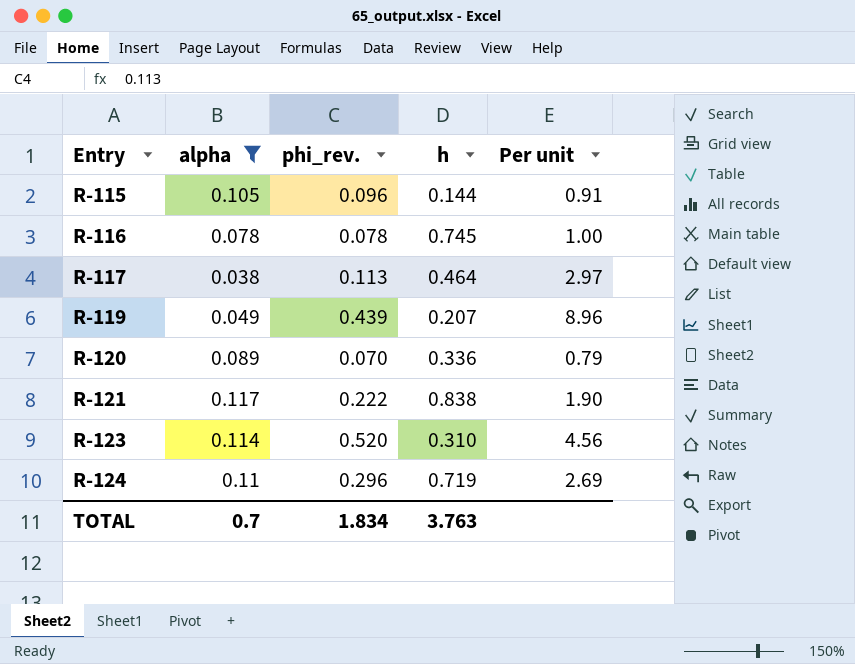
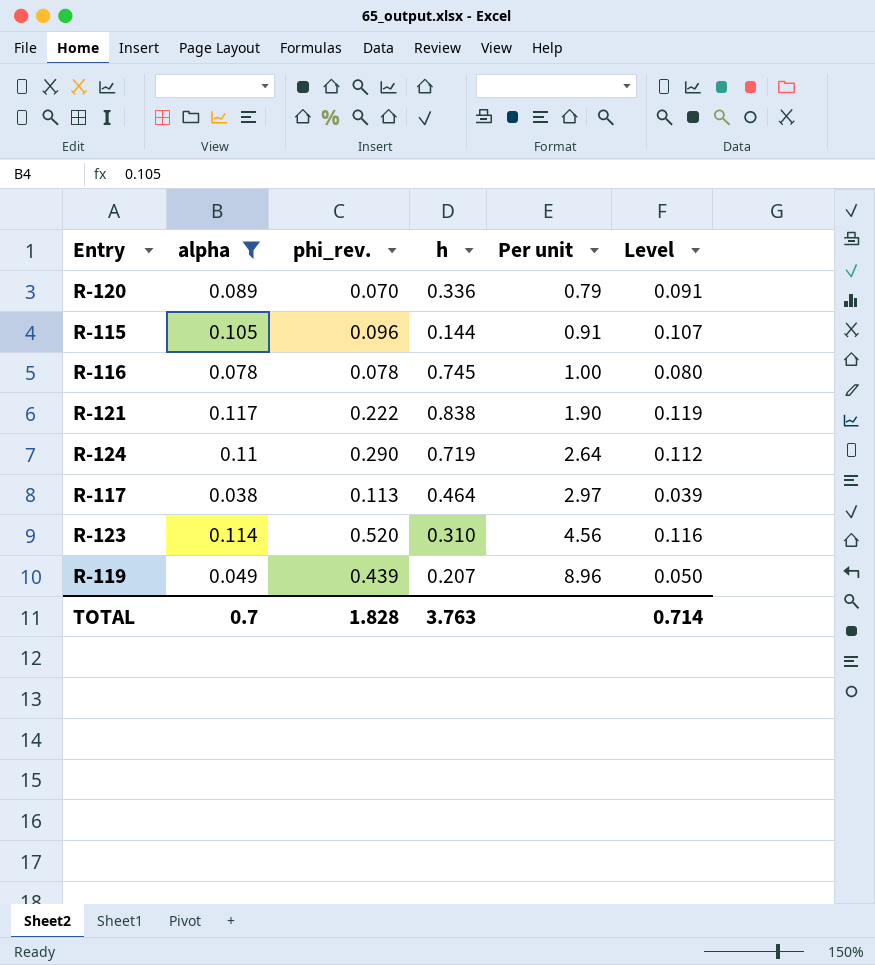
row order: Entry ascending -> Per unit ascending
column Level | formula: none -> [alpha] * 1.02
R-124 | phi_rev.: 0.296 -> 0.290
R-124 | Per unit: 2.69 -> 2.64
TOTAL | phi_rev.: 1.834 -> 1.828

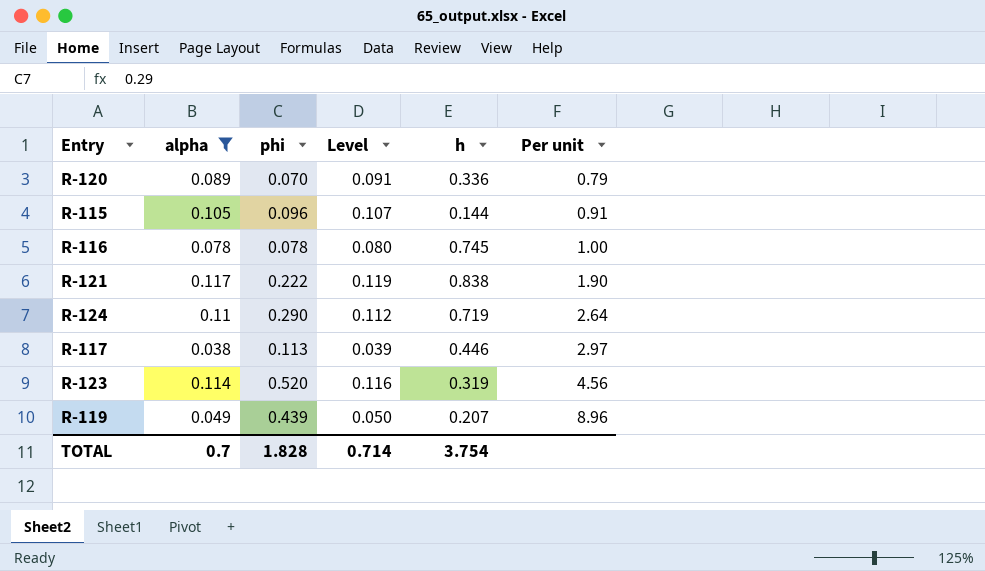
column name: phi_rev. -> phi
column Level | position: 6 -> 4
R-117 | h: 0.464 -> 0.446
R-123 | h: 0.310 -> 0.319
TOTAL | h: 3.763 -> 3.754

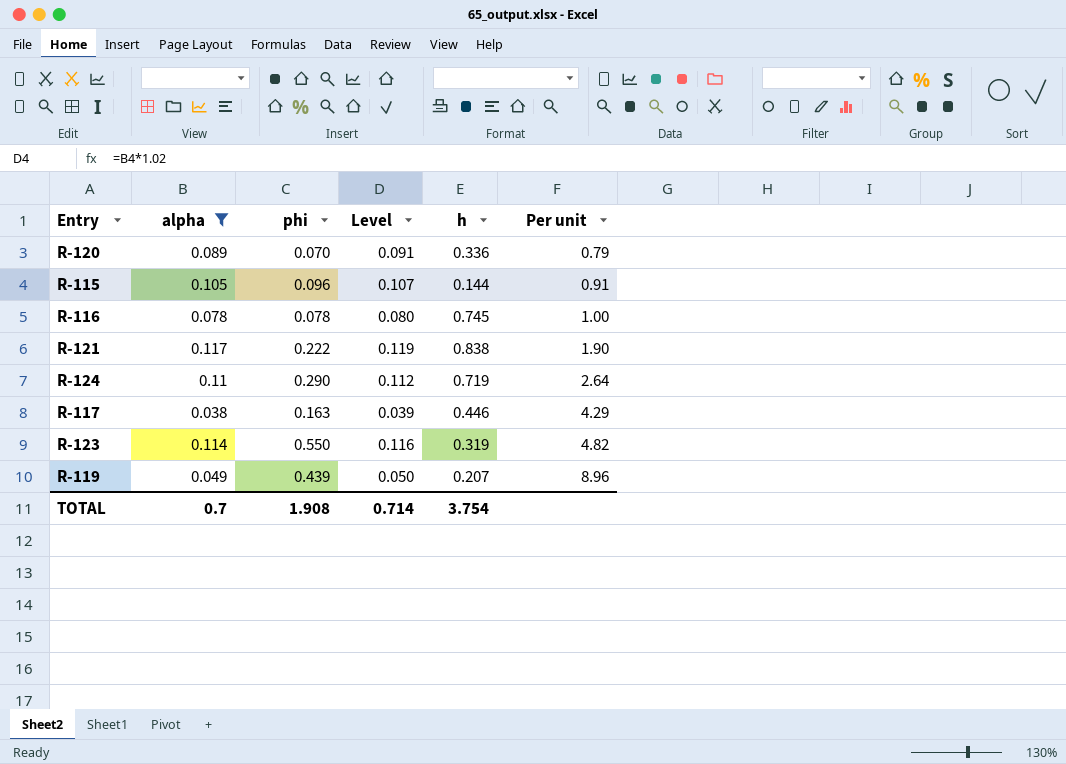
R-117 | phi: 0.113 -> 0.163
R-117 | Per unit: 2.97 -> 4.29
R-123 | phi: 0.520 -> 0.550
R-123 | Per unit: 4.56 -> 4.82
TOTAL | phi: 1.828 -> 1.908

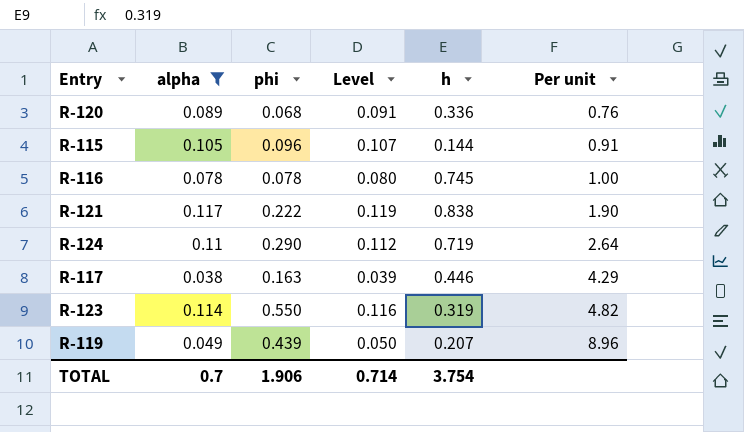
R-120 | phi: 0.070 -> 0.068
R-120 | Per unit: 0.79 -> 0.76
TOTAL | phi: 1.908 -> 1.906

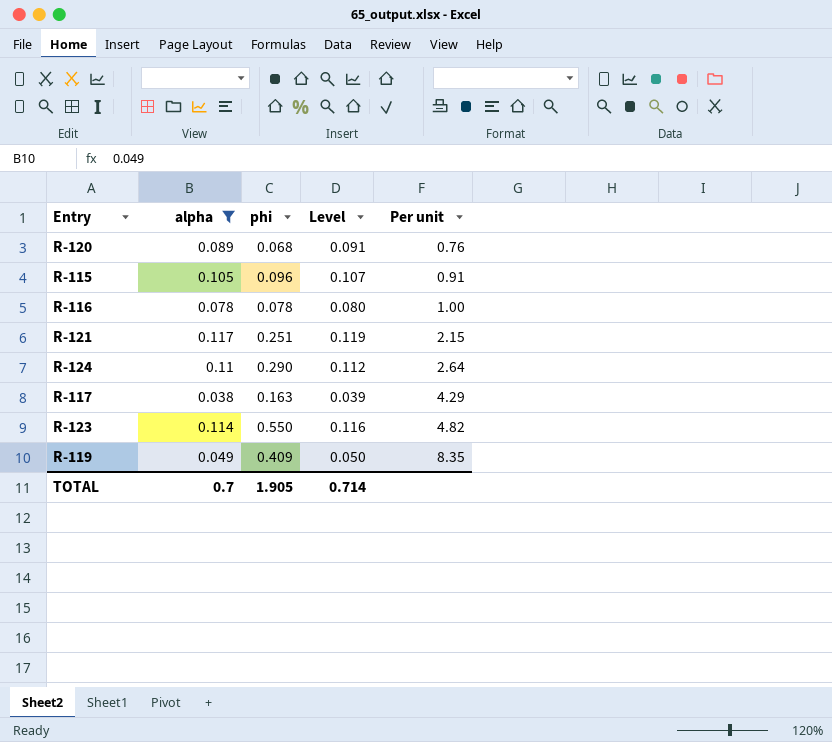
column h | position: 5 -> none
R-121 | phi: 0.222 -> 0.251
R-121 | Per unit: 1.90 -> 2.15
R-119 | phi: 0.439 -> 0.409
R-119 | Per unit: 8.96 -> 8.35
TOTAL | phi: 1.906 -> 1.905

